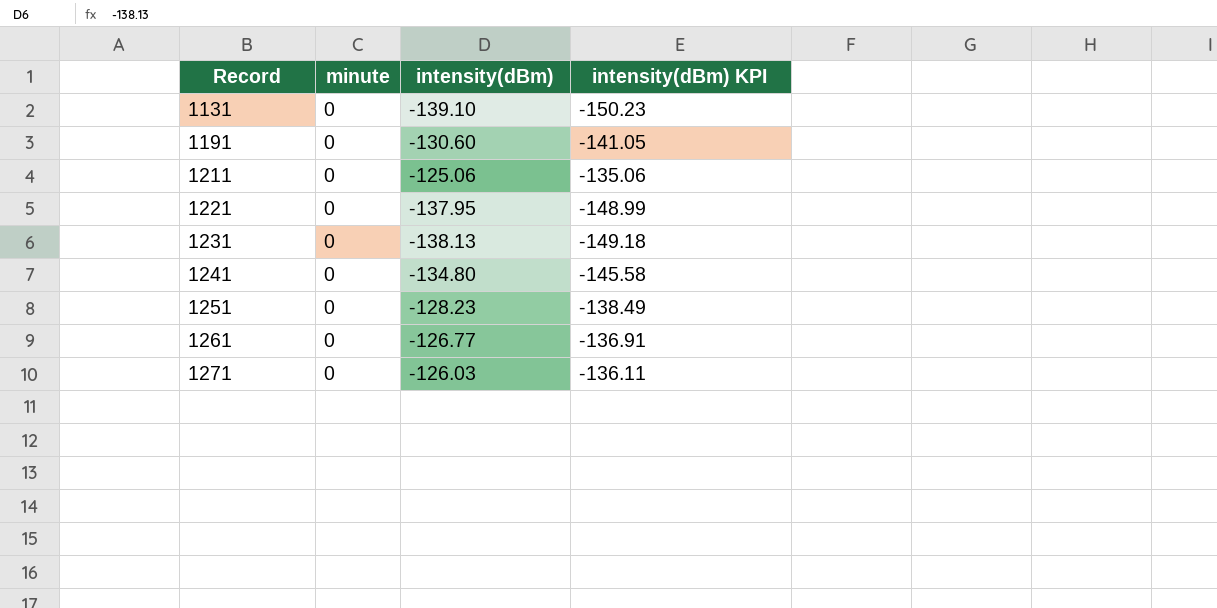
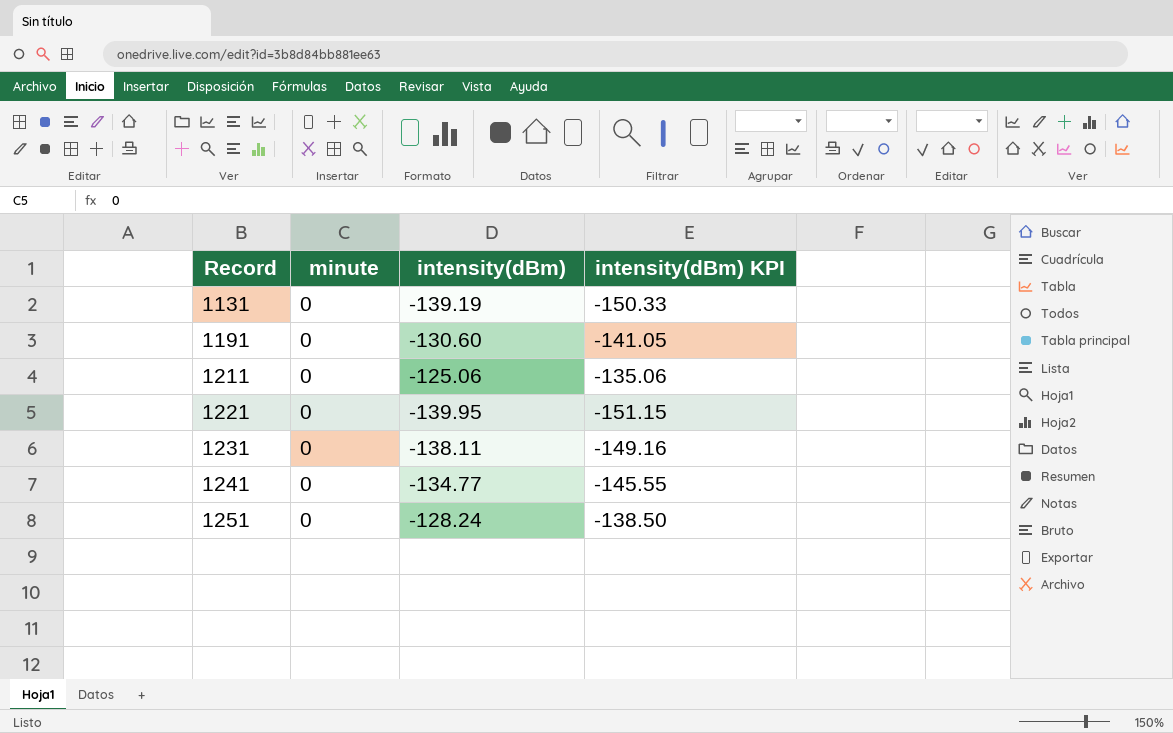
row 1261: 0 | -126.77 | -136.91 -> none
row 1271: 0 | -126.03 | -136.11 -> none
1131 | intensity(dBm): -139.10 -> -139.19
1131 | intensity(dBm) KPI: -150.23 -> -150.33
1221 | intensity(dBm): -137.95 -> -139.95
1221 | intensity(dBm) KPI: -148.99 -> -151.15
1231 | intensity(dBm): -138.13 -> -138.11
1231 | intensity(dBm) KPI: -149.18 -> -149.16
1241 | intensity(dBm): -134.80 -> -134.77
1241 | intensity(dBm) KPI: -145.58 -> -145.55
1251 | intensity(dBm): -128.23 -> -128.24
1251 | intensity(dBm) KPI: -138.49 -> -138.50

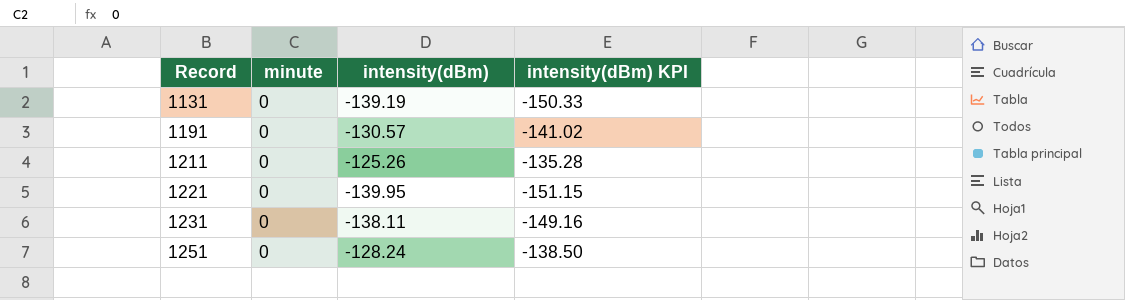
row 1241: 0 | -134.77 | -145.55 -> none
1191 | intensity(dBm): -130.60 -> -130.57
1191 | intensity(dBm) KPI: -141.05 -> -141.02
1211 | intensity(dBm): -125.06 -> -125.26
1211 | intensity(dBm) KPI: -135.06 -> -135.28

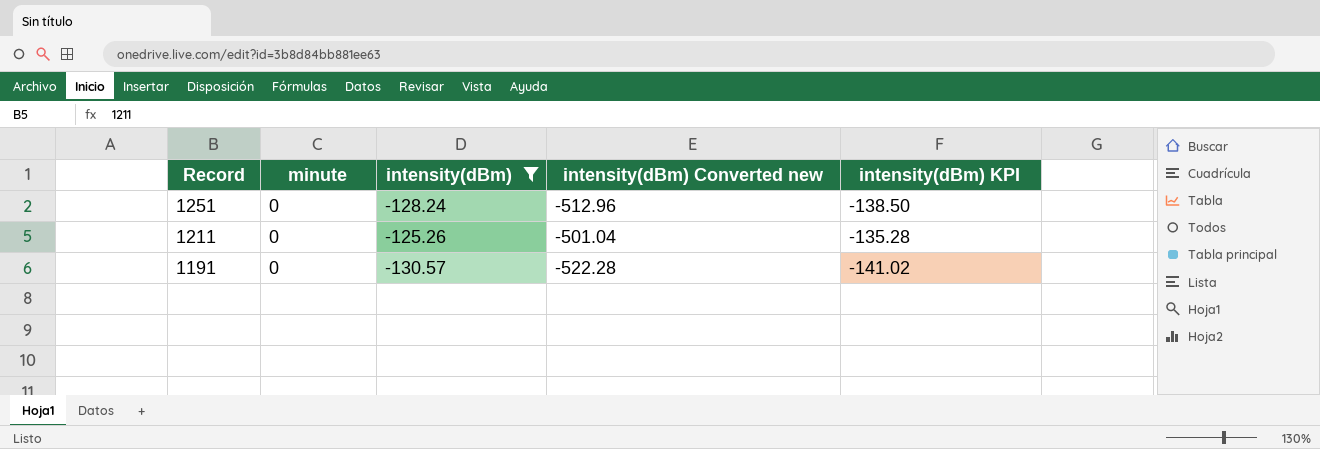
filter: none -> intensity(dBm) >= -130.57
row order: Record ascending -> Record descending
column intensity(dBm) Converted new | formula: none -> [intensity(dBm)] * 4

